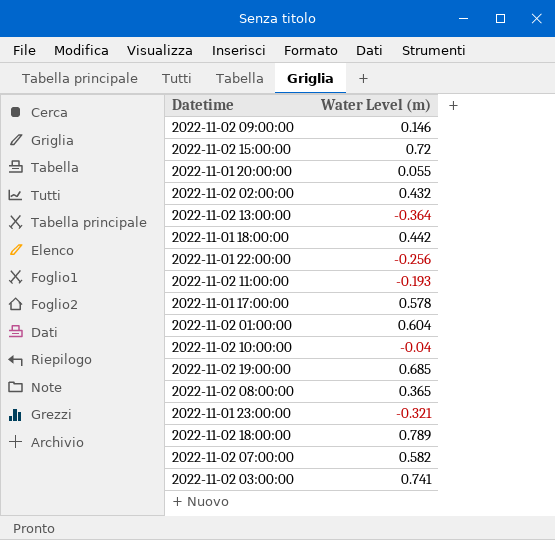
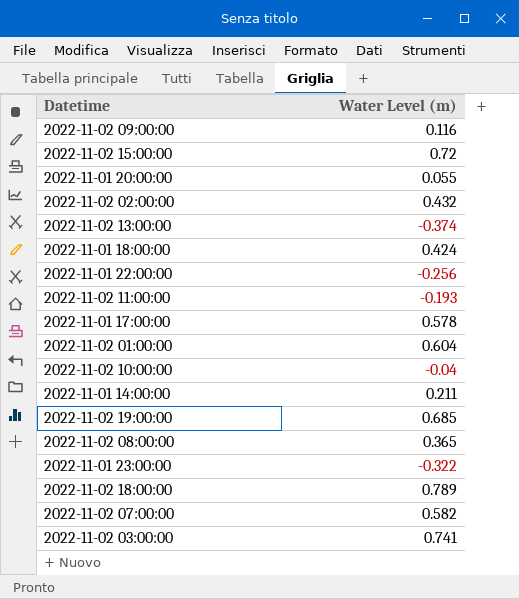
2022-11-02 09:00:00 | Water Level (m): 0.146 -> 0.116
2022-11-02 13:00:00 | Water Level (m): -0.364 -> -0.374
2022-11-01 18:00:00 | Water Level (m): 0.442 -> 0.424
row 2022-11-01 14:00:00: none -> 0.211
2022-11-01 23:00:00 | Water Level (m): -0.321 -> -0.322

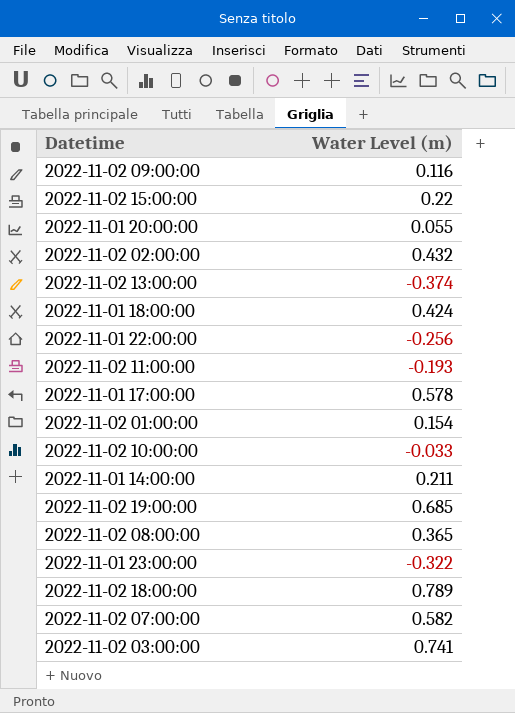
2022-11-02 15:00:00 | Water Level (m): 0.72 -> 0.22
2022-11-02 01:00:00 | Water Level (m): 0.604 -> 0.154
2022-11-02 10:00:00 | Water Level (m): -0.04 -> -0.033

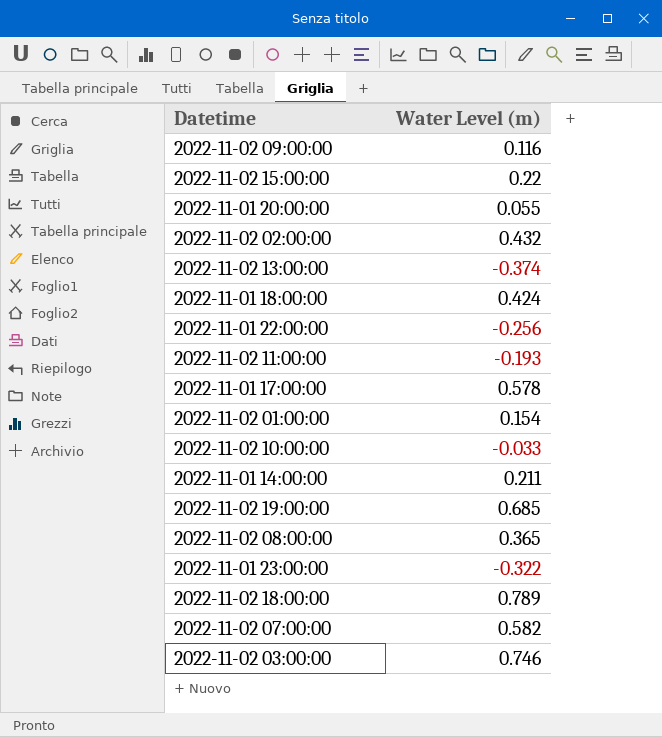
2022-11-02 03:00:00 | Water Level (m): 0.741 -> 0.746

